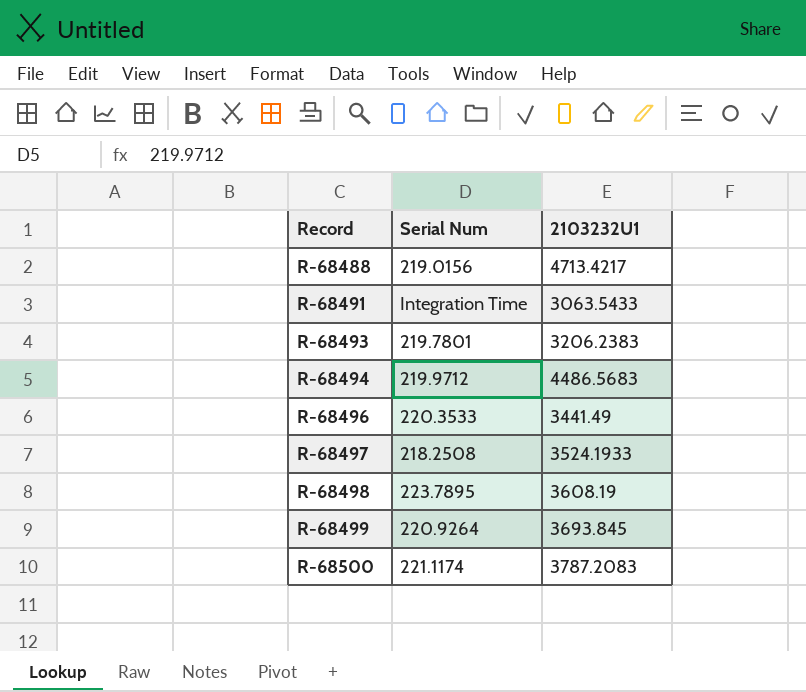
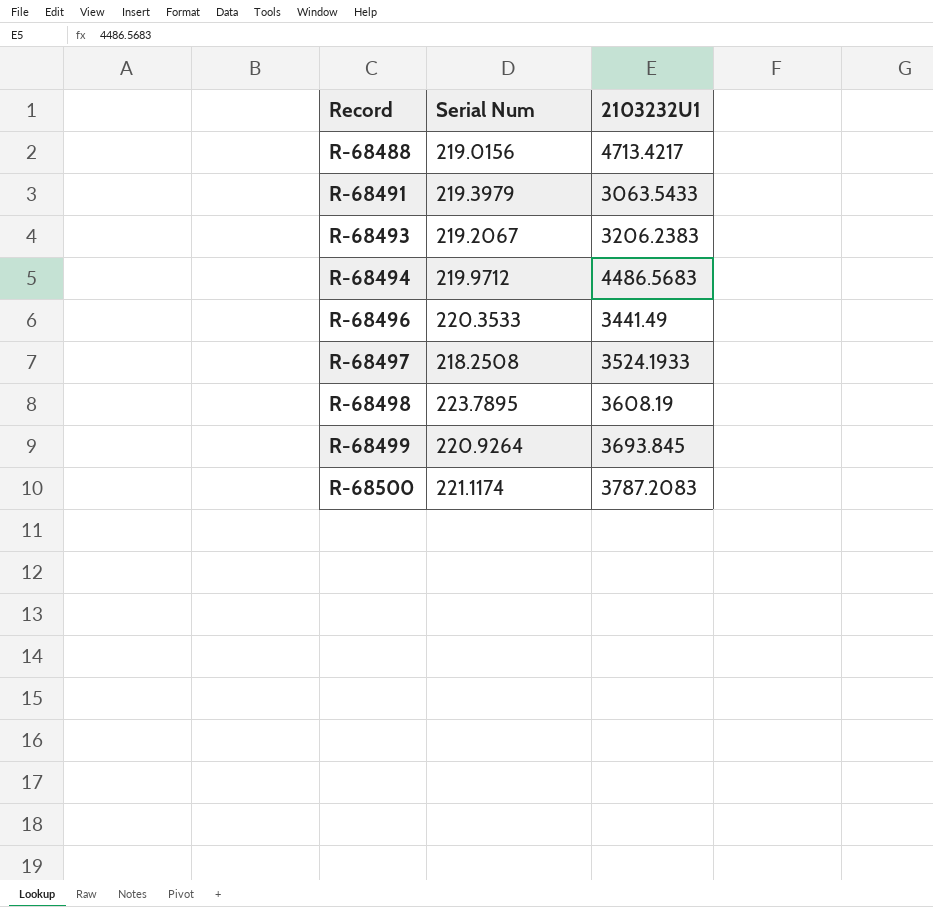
R-68491 | Serial Num: Integration Time -> 219.3979
R-68493 | Serial Num: 219.7801 -> 219.2067

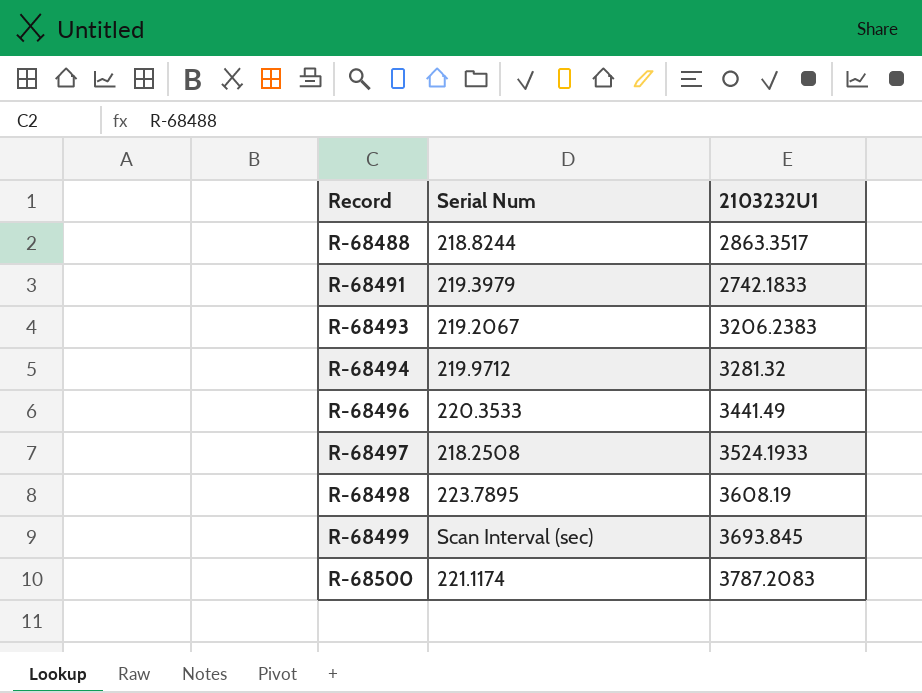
R-68488 | Serial Num: 219.0156 -> 218.8244
R-68488 | 2103232U1: 4713.4217 -> 2863.3517
R-68491 | 2103232U1: 3063.5433 -> 2742.1833
R-68494 | 2103232U1: 4486.5683 -> 3281.32
R-68499 | Serial Num: 220.9264 -> Scan Interval (sec)

